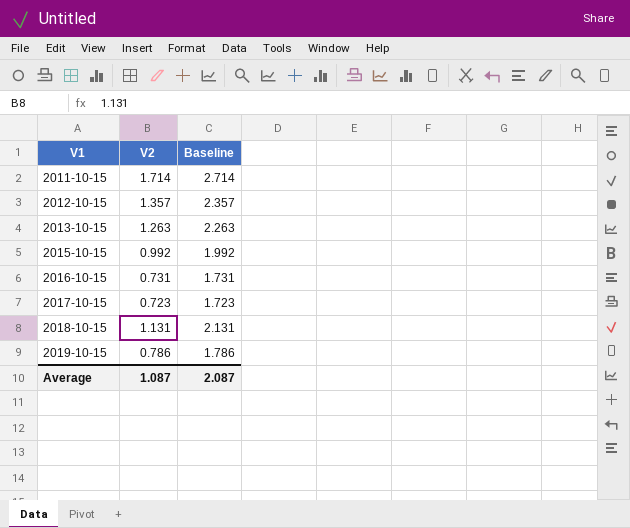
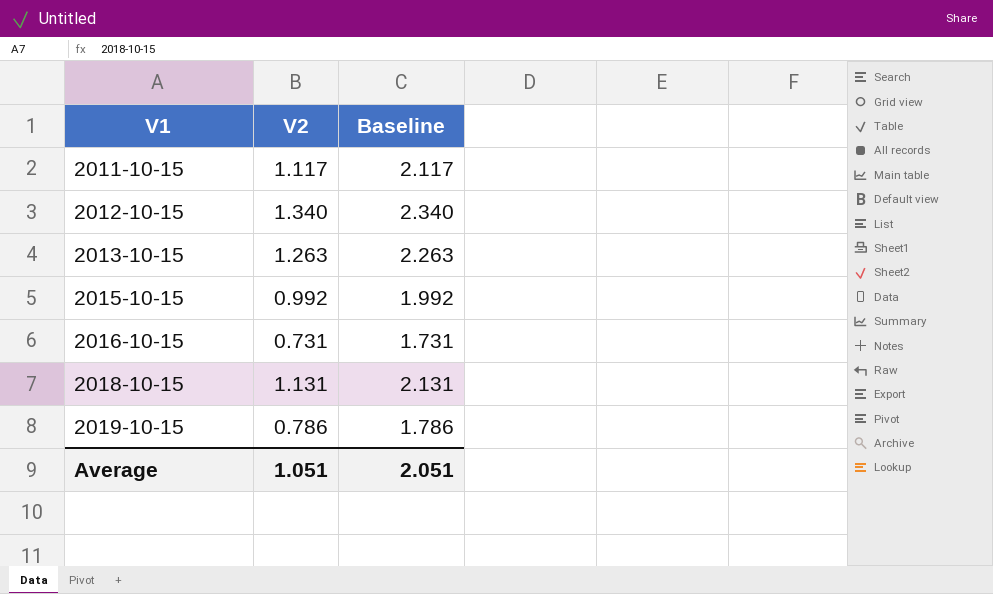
row 2017-10-15: 0.723 | 1.723 -> none
2011-10-15 | V2: 1.714 -> 1.117
2011-10-15 | Baseline: 2.714 -> 2.117
2012-10-15 | V2: 1.357 -> 1.340
2012-10-15 | Baseline: 2.357 -> 2.340
Average | V2: 1.087 -> 1.051
Average | Baseline: 2.087 -> 2.051

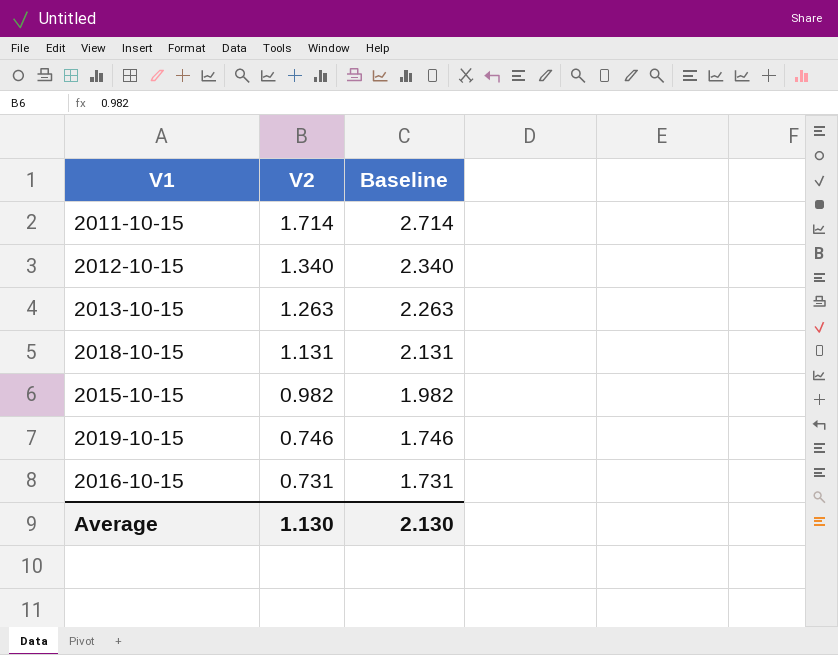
row order: V1 ascending -> V2 descending
2011-10-15 | V2: 1.117 -> 1.714
2011-10-15 | Baseline: 2.117 -> 2.714
2015-10-15 | V2: 0.992 -> 0.982
2015-10-15 | Baseline: 1.992 -> 1.982
2019-10-15 | V2: 0.786 -> 0.746
2019-10-15 | Baseline: 1.786 -> 1.746
Average | V2: 1.051 -> 1.130
Average | Baseline: 2.051 -> 2.130

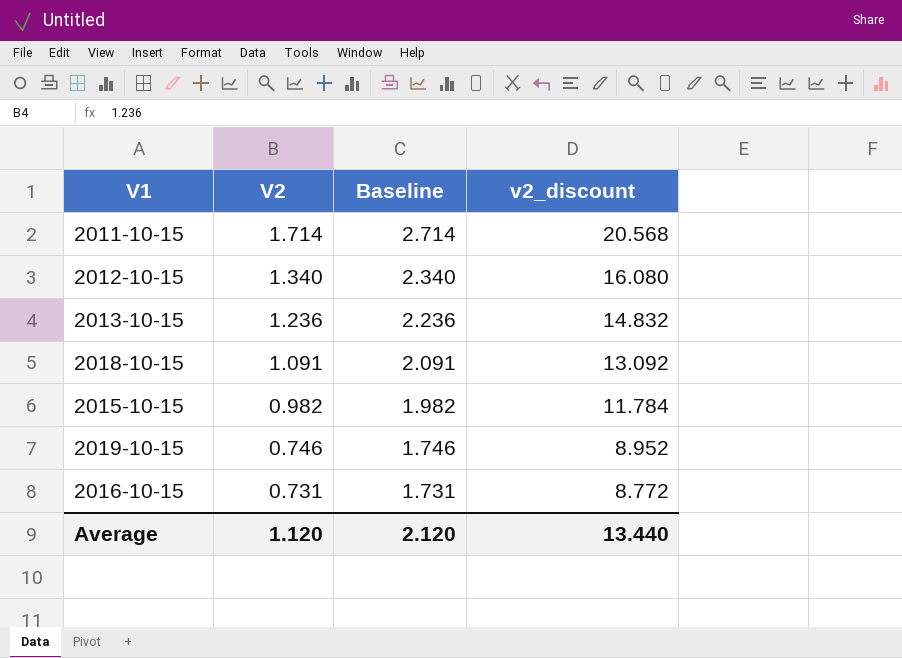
column v2_discount | formula: none -> [V2] * 12
2013-10-15 | V2: 1.263 -> 1.236
2013-10-15 | Baseline: 2.263 -> 2.236
2018-10-15 | V2: 1.131 -> 1.091
2018-10-15 | Baseline: 2.131 -> 2.091
Average | V2: 1.130 -> 1.120
Average | Baseline: 2.130 -> 2.120

